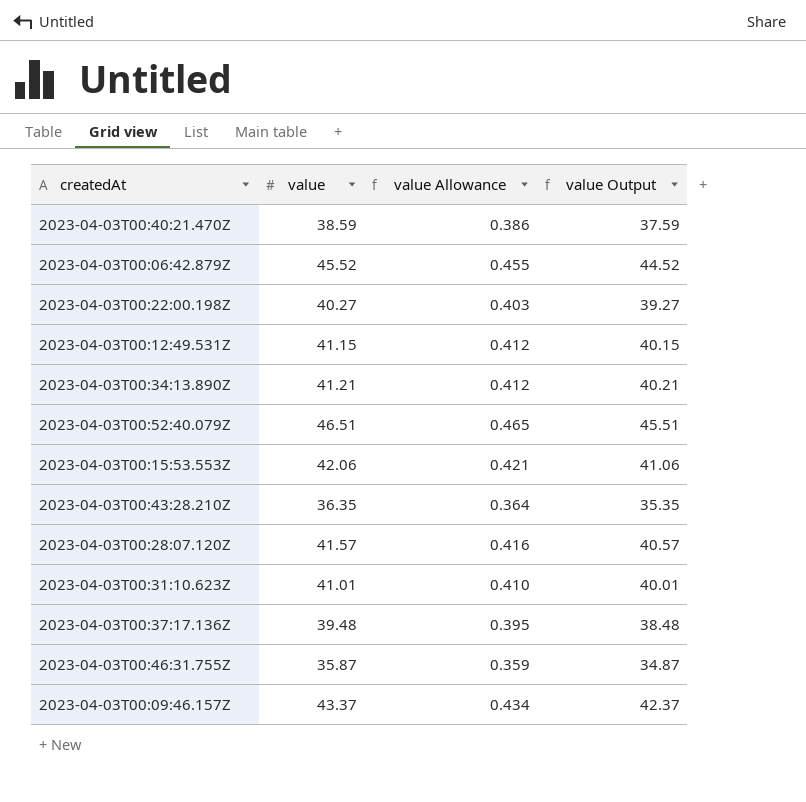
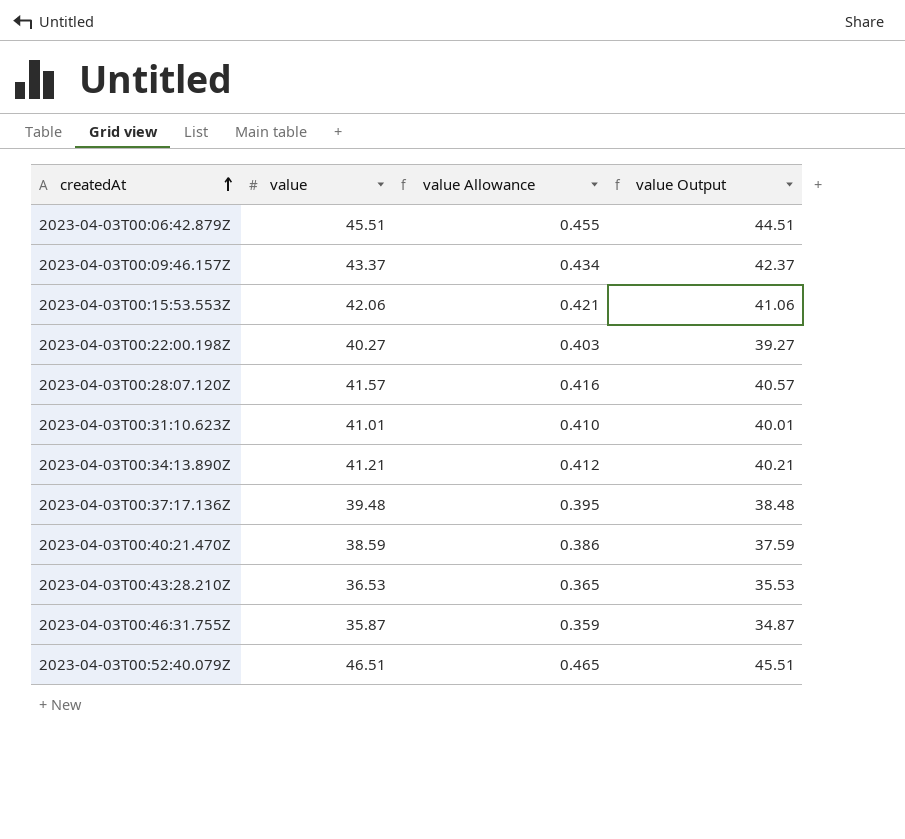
row order: none -> createdAt ascending
row 2023-04-03T00:12:49.531Z: 41.15 | 0.412 | 40.15 -> none
2023-04-03T00:06:42.879Z | value: 45.52 -> 45.51
2023-04-03T00:06:42.879Z | value Output: 44.52 -> 44.51
2023-04-03T00:43:28.210Z | value: 36.35 -> 36.53
2023-04-03T00:43:28.210Z | value Allowance: 0.364 -> 0.365
2023-04-03T00:43:28.210Z | value Output: 35.35 -> 35.53

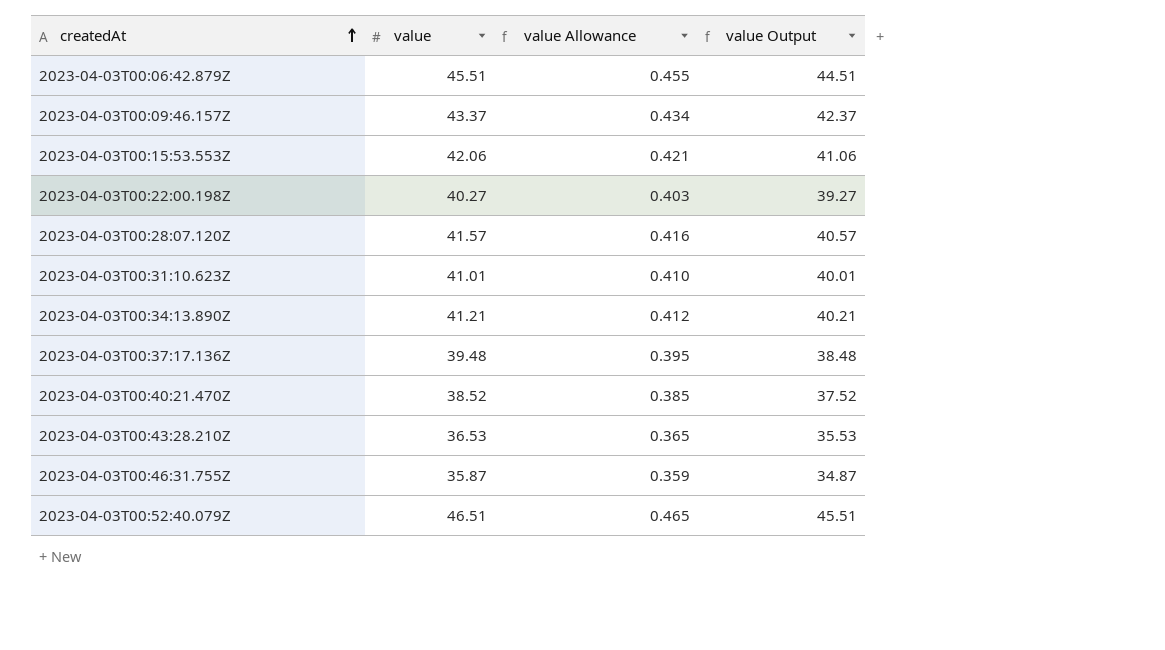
2023-04-03T00:40:21.470Z | value: 38.59 -> 38.52
2023-04-03T00:40:21.470Z | value Allowance: 0.386 -> 0.385
2023-04-03T00:40:21.470Z | value Output: 37.59 -> 37.52

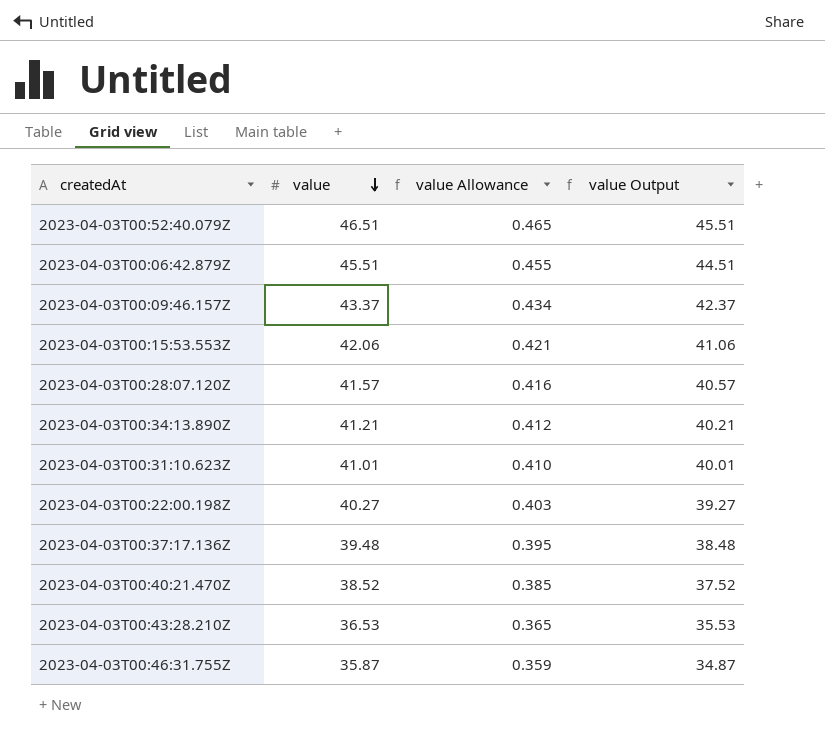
row order: createdAt ascending -> value descending

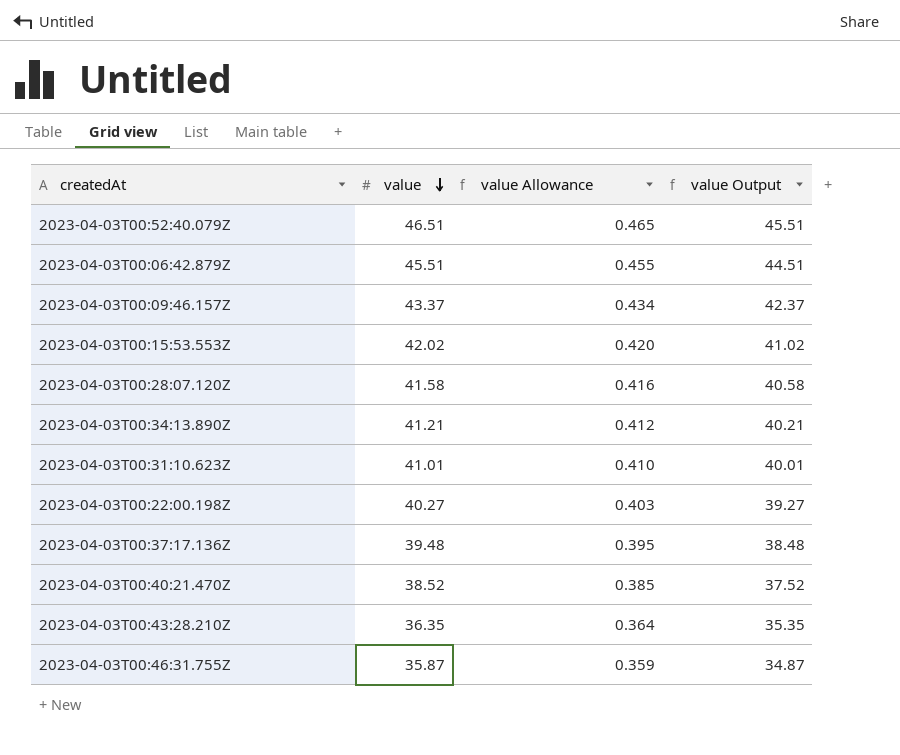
2023-04-03T00:15:53.553Z | value: 42.06 -> 42.02
2023-04-03T00:15:53.553Z | value Allowance: 0.421 -> 0.420
2023-04-03T00:15:53.553Z | value Output: 41.06 -> 41.02
2023-04-03T00:28:07.120Z | value: 41.57 -> 41.58
2023-04-03T00:28:07.120Z | value Output: 40.57 -> 40.58
2023-04-03T00:43:28.210Z | value: 36.53 -> 36.35
2023-04-03T00:43:28.210Z | value Allowance: 0.365 -> 0.364
2023-04-03T00:43:28.210Z | value Output: 35.53 -> 35.35

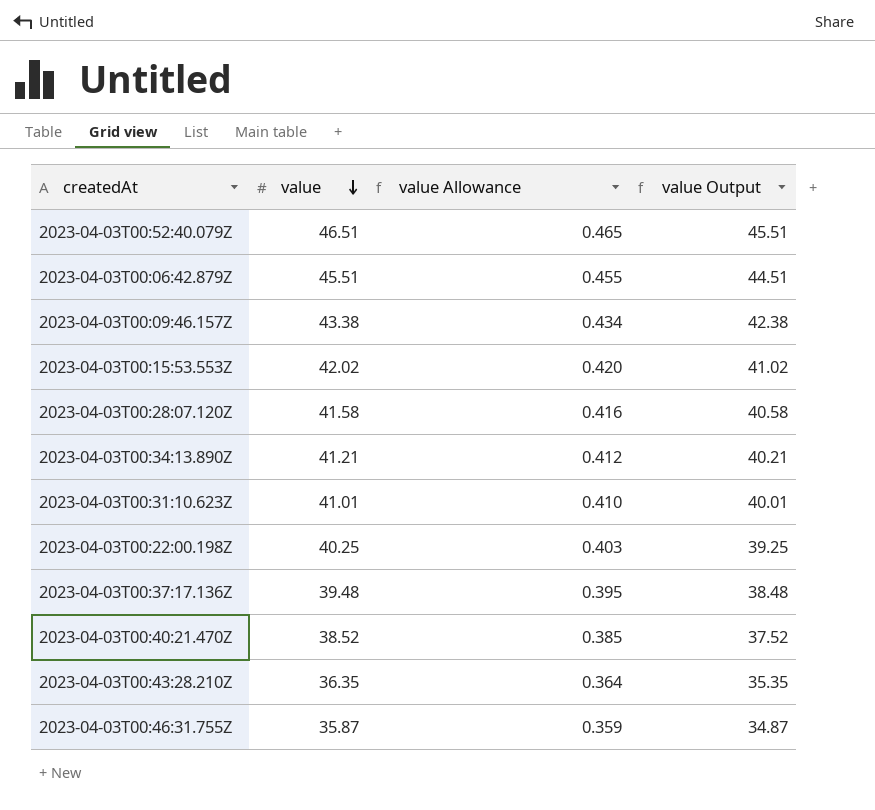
2023-04-03T00:09:46.157Z | value: 43.37 -> 43.38
2023-04-03T00:09:46.157Z | value Output: 42.37 -> 42.38
2023-04-03T00:22:00.198Z | value: 40.27 -> 40.25
2023-04-03T00:22:00.198Z | value Output: 39.27 -> 39.25

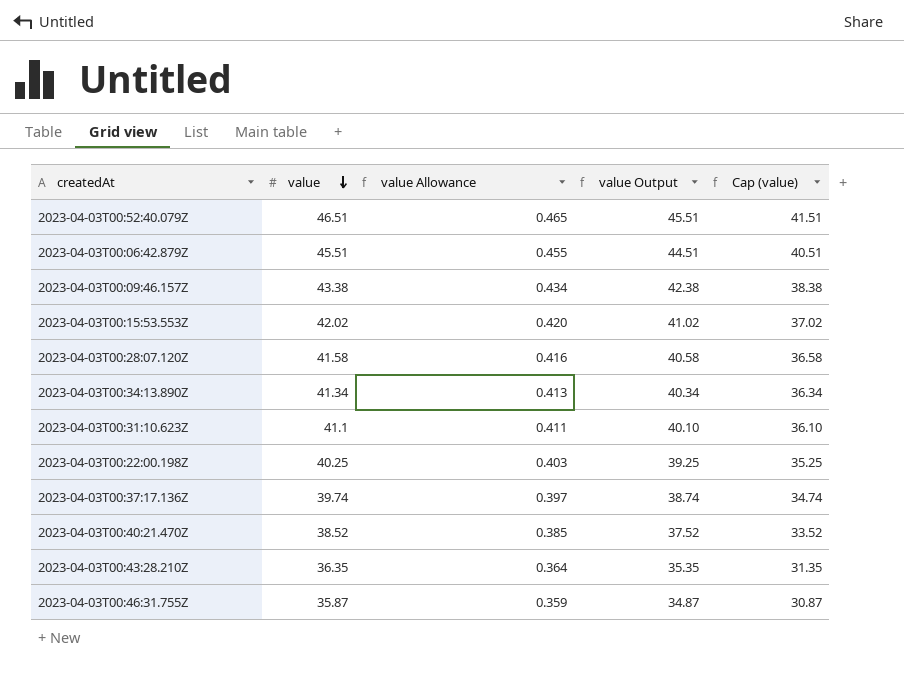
column Cap (value) | formula: none -> [value] - 5
2023-04-03T00:34:13.890Z | value: 41.21 -> 41.34
2023-04-03T00:34:13.890Z | value Allowance: 0.412 -> 0.413
2023-04-03T00:34:13.890Z | value Output: 40.21 -> 40.34
2023-04-03T00:31:10.623Z | value: 41.01 -> 41.1
2023-04-03T00:31:10.623Z | value Allowance: 0.410 -> 0.411
2023-04-03T00:31:10.623Z | value Output: 40.01 -> 40.10
2023-04-03T00:37:17.136Z | value: 39.48 -> 39.74
2023-04-03T00:37:17.136Z | value Allowance: 0.395 -> 0.397
2023-04-03T00:37:17.136Z | value Output: 38.48 -> 38.74

